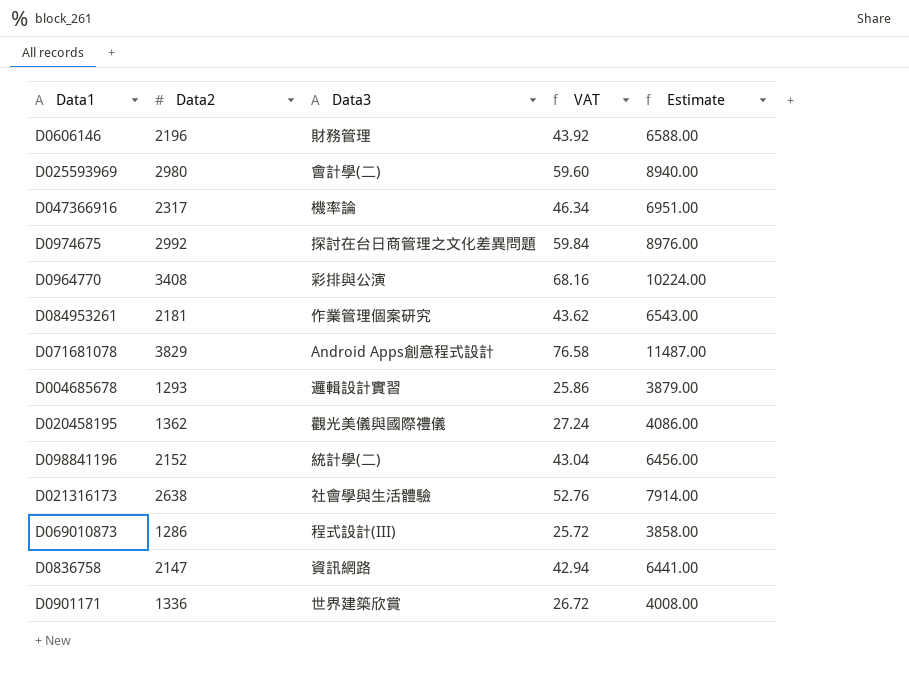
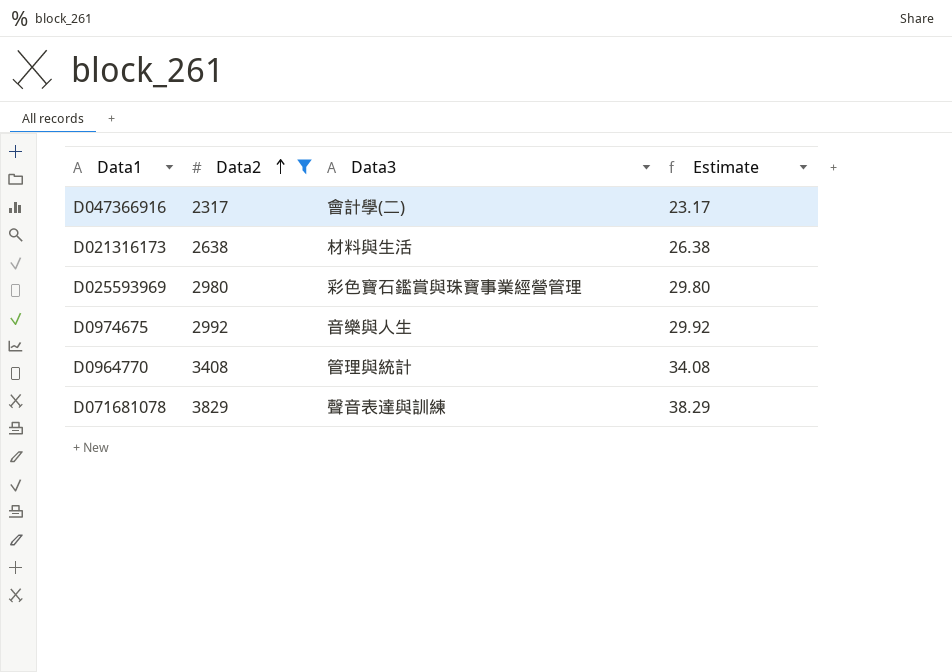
filter: none -> Data2 >= 2317
row order: none -> Data2 ascending
column VAT | formula: [Data2] * 0.02 -> none
column Estimate | formula: [Data2] * 3 -> [Data2] * 0.01
D047366916 | Data3: 機率論 -> 會計學(二)
D021316173 | Data3: 社會學與生活體驗 -> 材料與生活
D025593969 | Data3: 會計學(二) -> 彩色寶石鑑賞與珠寶事業經營管理
D0974675 | Data3: 探討在台日商管理之文化差異問題 -> 音樂與人生
D0964770 | Data3: 彩排與公演 -> 管理與統計
D071681078 | Data3: Android Apps創意程式設計 -> 聲音表達與訓練

